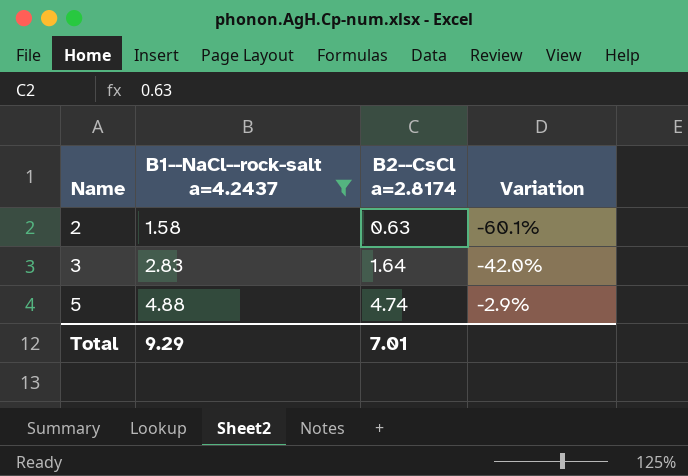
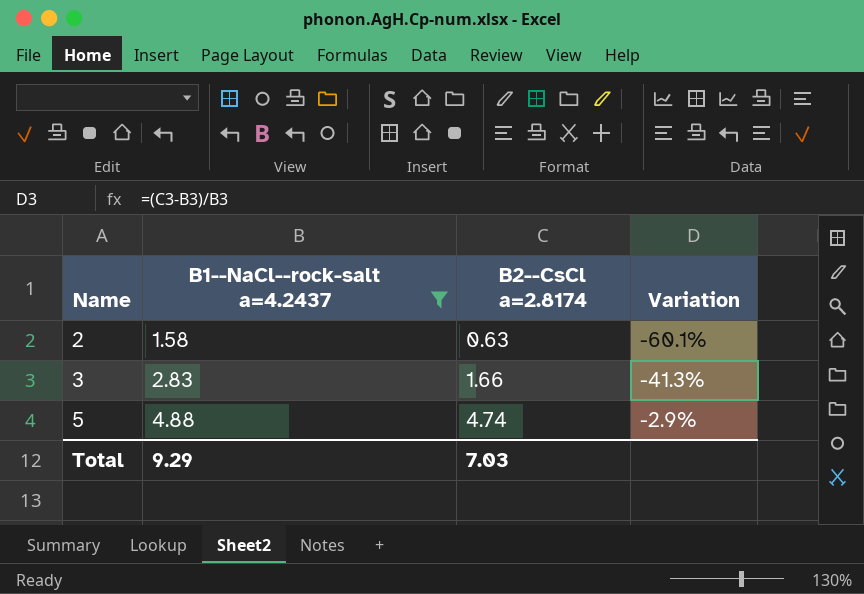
3 | B2--CsCl a=2.8174: 1.64 -> 1.66
3 | Variation: -42.0% -> -41.3%
Total | B2--CsCl a=2.8174: 7.01 -> 7.03

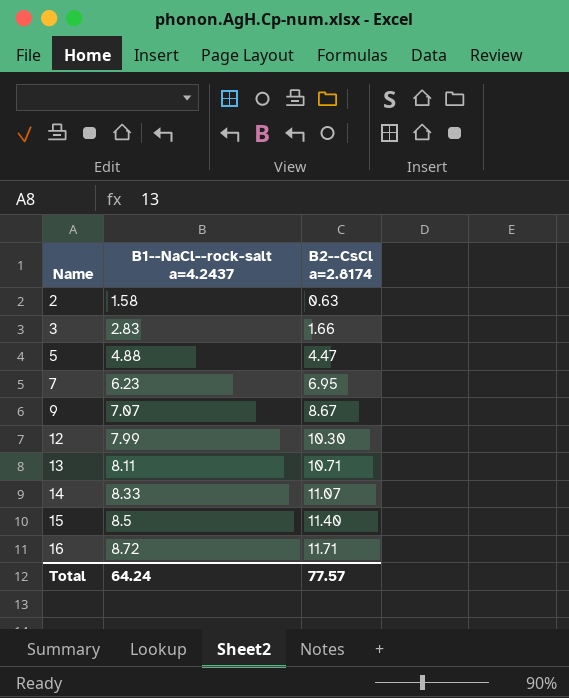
filter: B1--NaCl--rock-salt a=4.2437 <= 4.88 -> none
column Variation | formula: ([B2--CsCl a=2.8174] - [B1--NaCl--rock-salt a=4.2437]) / [B1--NaCl--rock-salt a=4.2437] -> none
5 | B2--CsCl a=2.8174: 4.74 -> 4.47
Total | B1--NaCl--rock-salt a=4.2437: 9.29 -> 64.24
Total | B2--CsCl a=2.8174: 7.03 -> 77.57

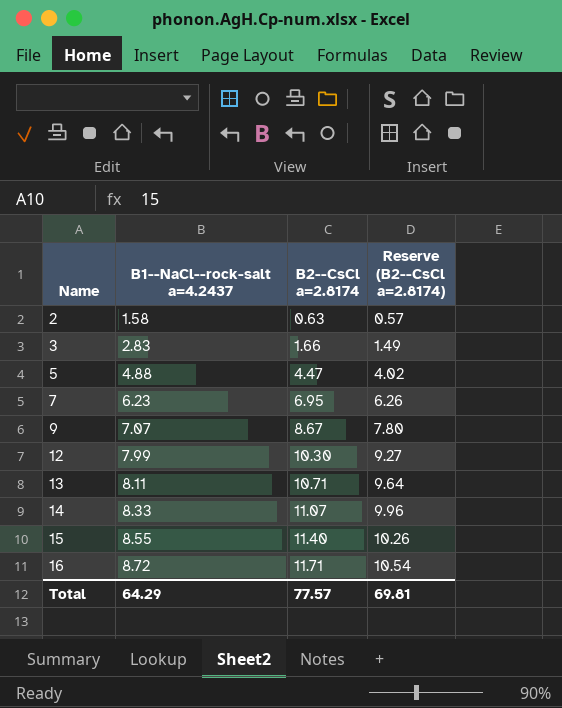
column Reserve (B2--CsCl a=2.8174) | formula: none -> [B2--CsCl a=2.8174] * 0.9
15 | B1--NaCl--rock-salt a=4.2437: 8.5 -> 8.55
Total | B1--NaCl--rock-salt a=4.2437: 64.24 -> 64.29

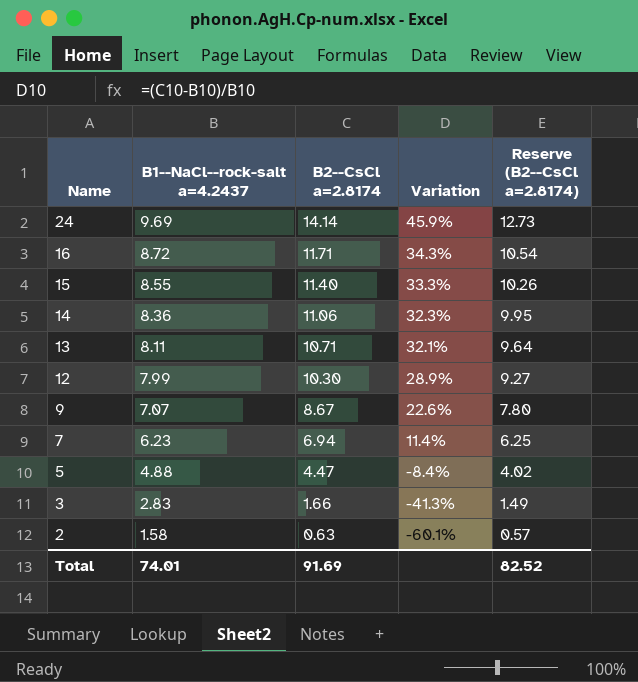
row order: Name ascending -> Name descending
column Variation | formula: none -> ([B2--CsCl a=2.8174] - [B1--NaCl--rock-salt a=4.2437]) / [B1--NaCl--rock-salt a=4.2437]
row 24: none -> 9.69 | 14.14 | 45.9% | 12.73
14 | B1--NaCl--rock-salt a=4.2437: 8.33 -> 8.36
14 | B2--CsCl a=2.8174: 11.07 -> 11.06
14 | Reserve (B2--CsCl a=2.8174): 9.96 -> 9.95
7 | B2--CsCl a=2.8174: 6.95 -> 6.94
7 | Reserve (B2--CsCl a=2.8174): 6.26 -> 6.25
Total | B1--NaCl--rock-salt a=4.2437: 64.29 -> 74.01
Total | B2--CsCl a=2.8174: 77.57 -> 91.69
Total | Reserve (B2--CsCl a=2.8174): 69.81 -> 82.52

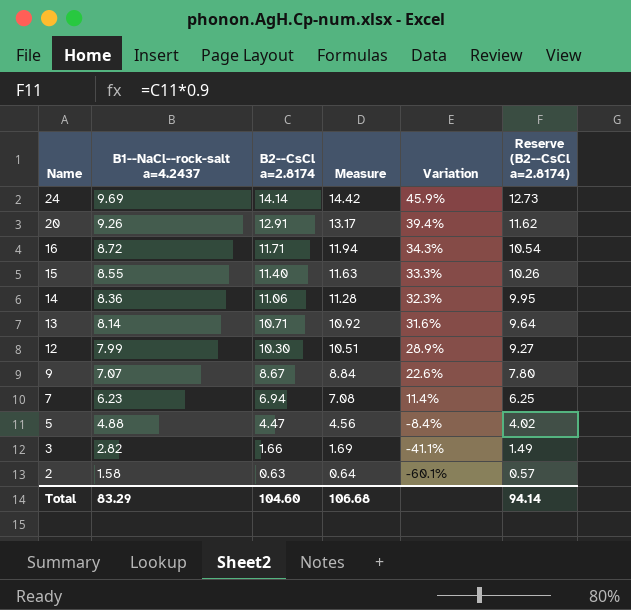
column Measure | formula: none -> [B2--CsCl a=2.8174] * 1.02
row 20: none -> 9.26 | 12.91 | 13.17 | 39.4% | 11.62
13 | B1--NaCl--rock-salt a=4.2437: 8.11 -> 8.14
13 | Variation: 32.1% -> 31.6%
3 | B1--NaCl--rock-salt a=4.2437: 2.83 -> 2.82
3 | Variation: -41.3% -> -41.1%
Total | B1--NaCl--rock-salt a=4.2437: 74.01 -> 83.29
Total | B2--CsCl a=2.8174: 91.69 -> 104.60
Total | Reserve (B2--CsCl a=2.8174): 82.52 -> 94.14

